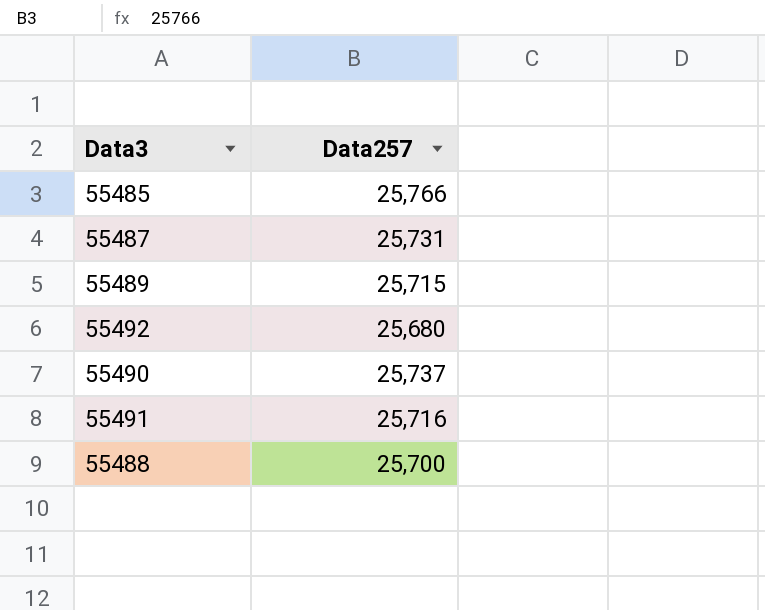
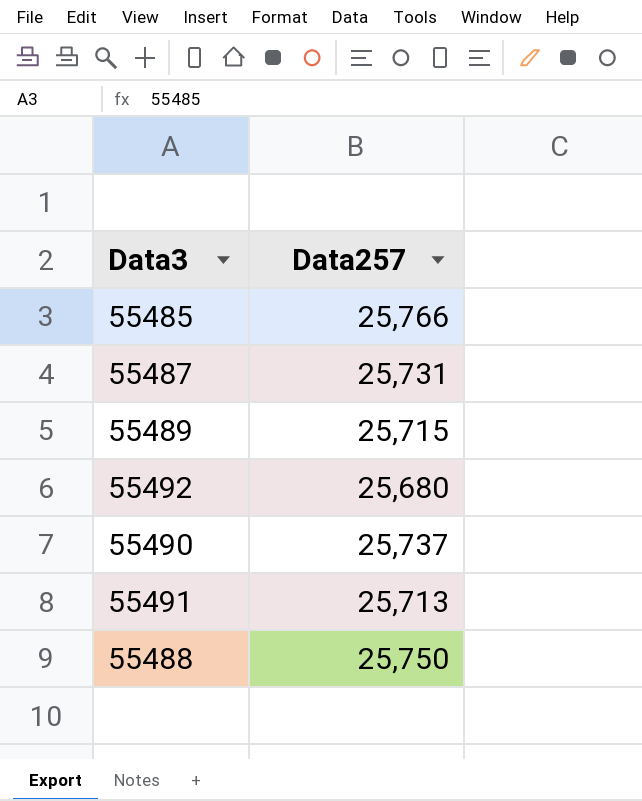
55491 | Data257: 25,716 -> 25,713
55488 | Data257: 25,700 -> 25,750

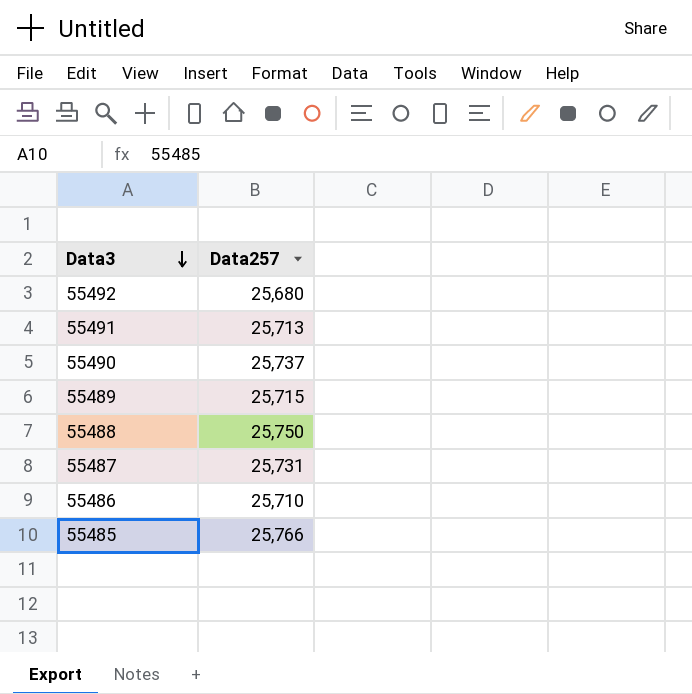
row order: none -> Data3 descending
row 55486: none -> 25,710

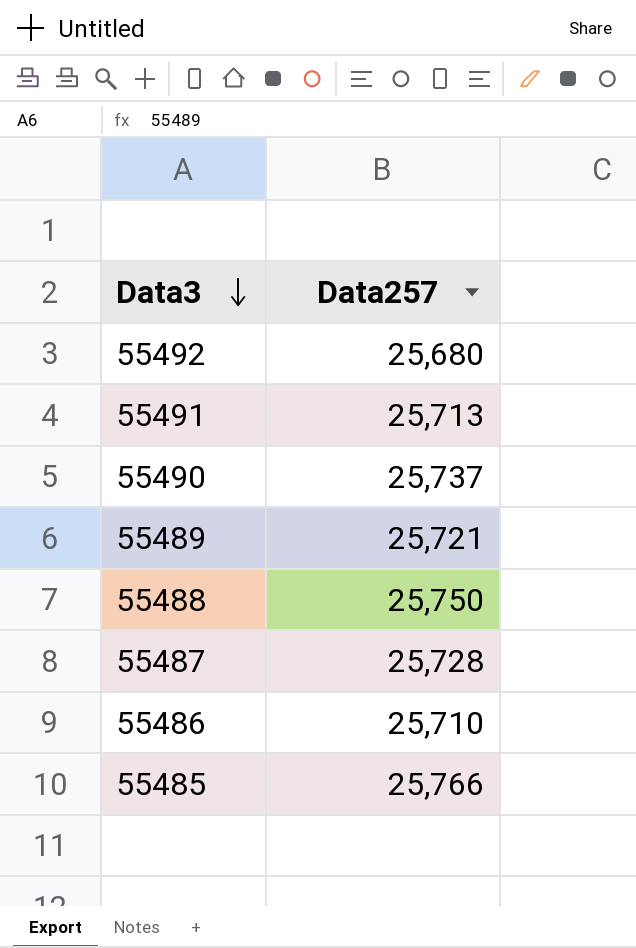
55489 | Data257: 25,715 -> 25,721
55487 | Data257: 25,731 -> 25,728

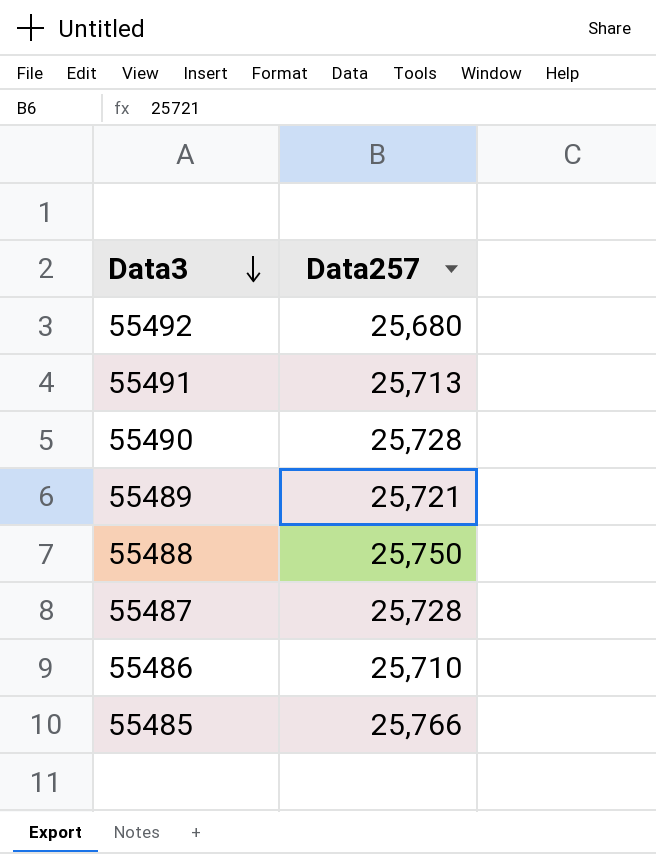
55490 | Data257: 25,737 -> 25,728

